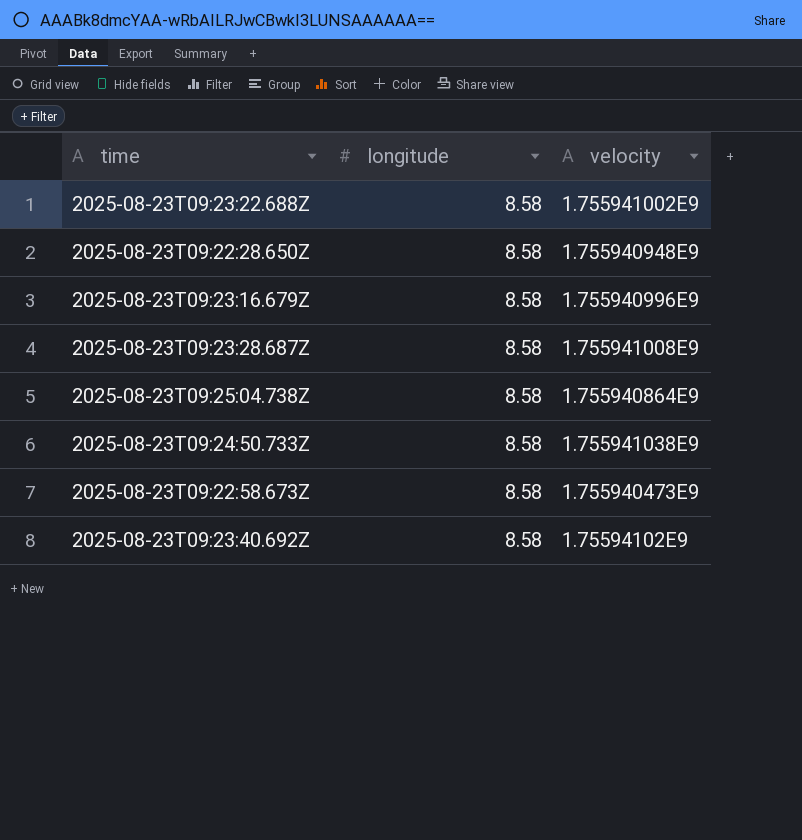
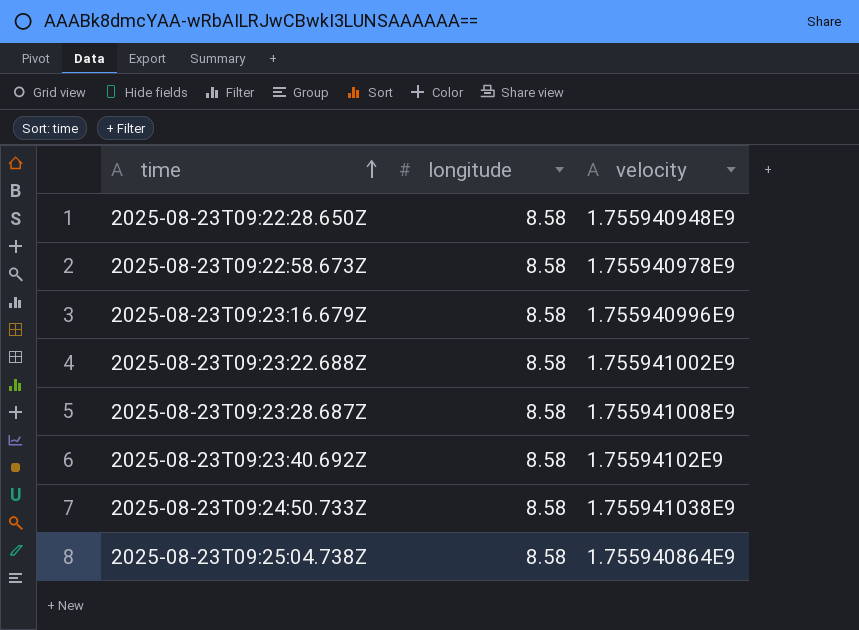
row order: none -> time ascending
2025-08-23T09:22:58.673Z | velocity: 1.755940473E9 -> 1.755940978E9

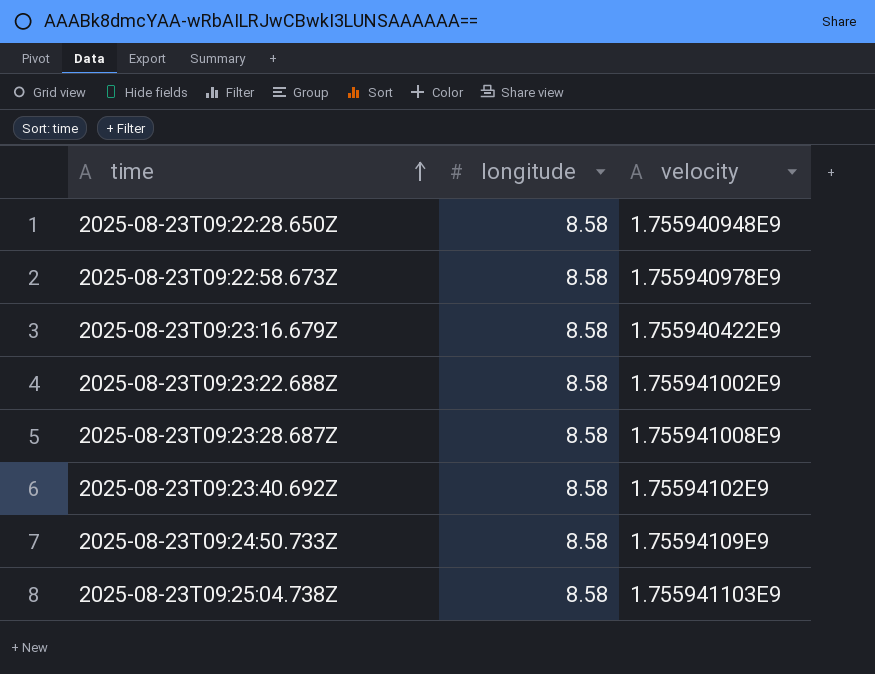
2025-08-23T09:23:16.679Z | velocity: 1.755940996E9 -> 1.755940422E9
2025-08-23T09:24:50.733Z | velocity: 1.755941038E9 -> 1.75594109E9
2025-08-23T09:25:04.738Z | velocity: 1.755940864E9 -> 1.755941103E9

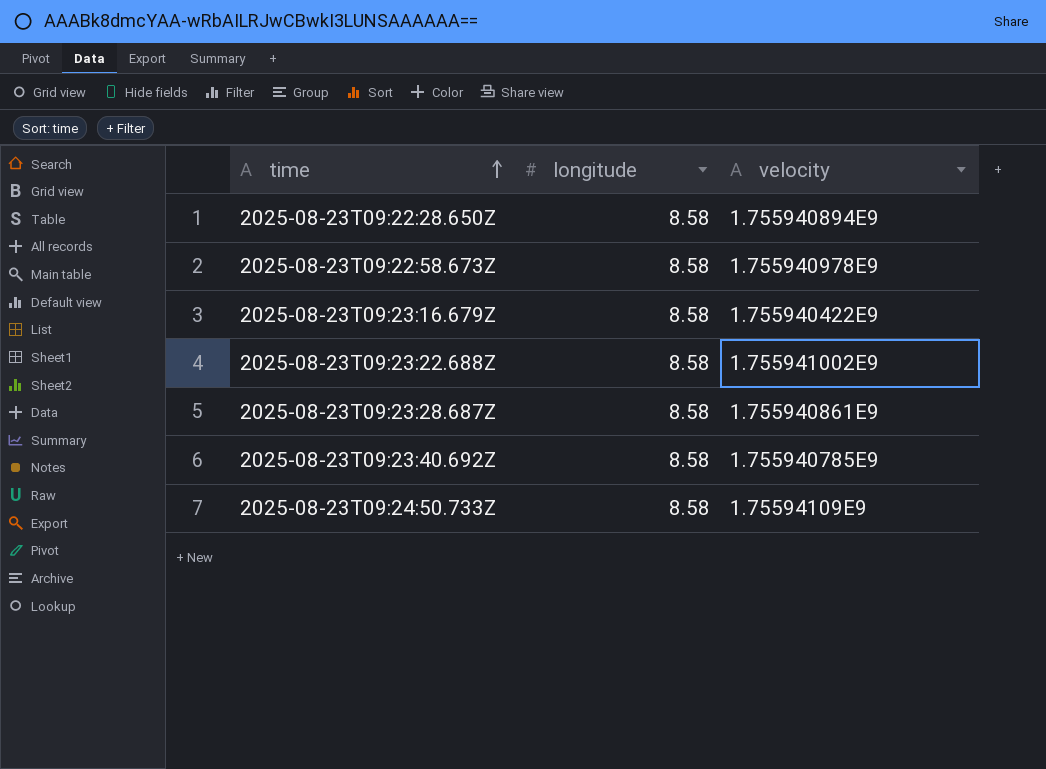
row 2025-08-23T09:25:04.738Z: 8.58 | 1.755941103E9 -> none
2025-08-23T09:22:28.650Z | velocity: 1.755940948E9 -> 1.755940894E9
2025-08-23T09:23:28.687Z | velocity: 1.755941008E9 -> 1.755940861E9
2025-08-23T09:23:40.692Z | velocity: 1.75594102E9 -> 1.755940785E9

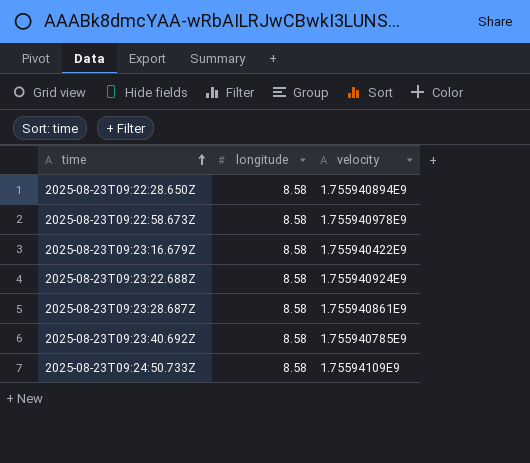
2025-08-23T09:23:22.688Z | velocity: 1.755941002E9 -> 1.755940924E9

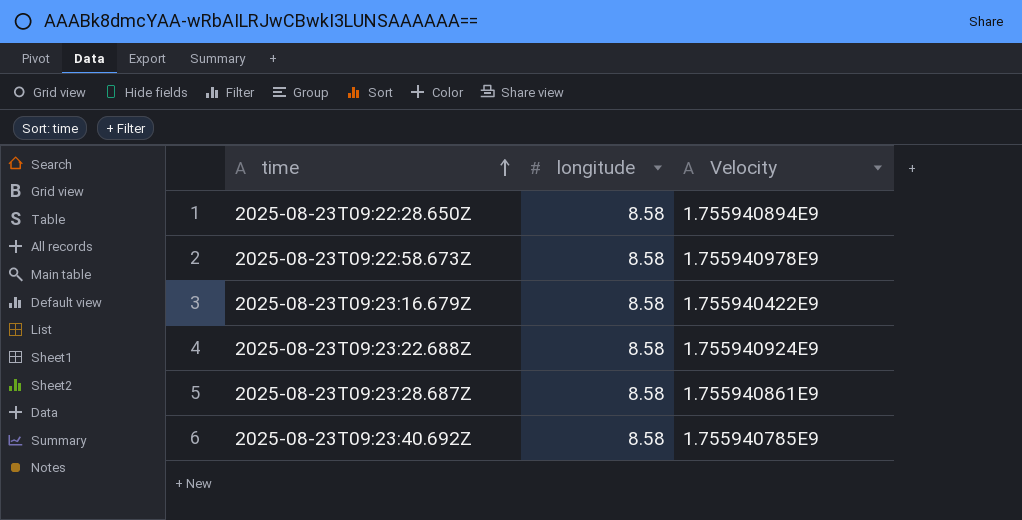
column name: velocity -> Velocity
row 2025-08-23T09:24:50.733Z: 8.58 | 1.75594109E9 -> none

